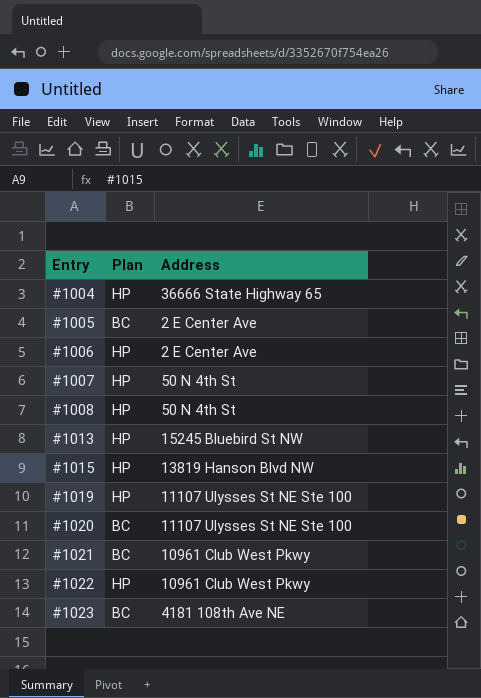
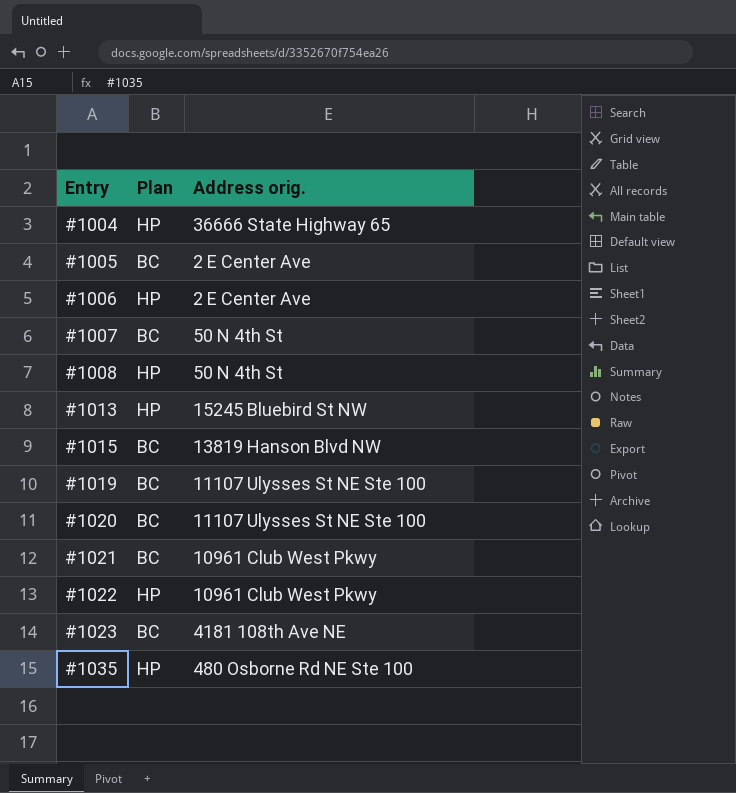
column name: Address -> Address orig.
#1007 | Plan: HP -> BC
#1015 | Plan: HP -> BC
#1019 | Plan: HP -> BC
row #1035: none -> HP | 480 Osborne Rd NE Ste 100

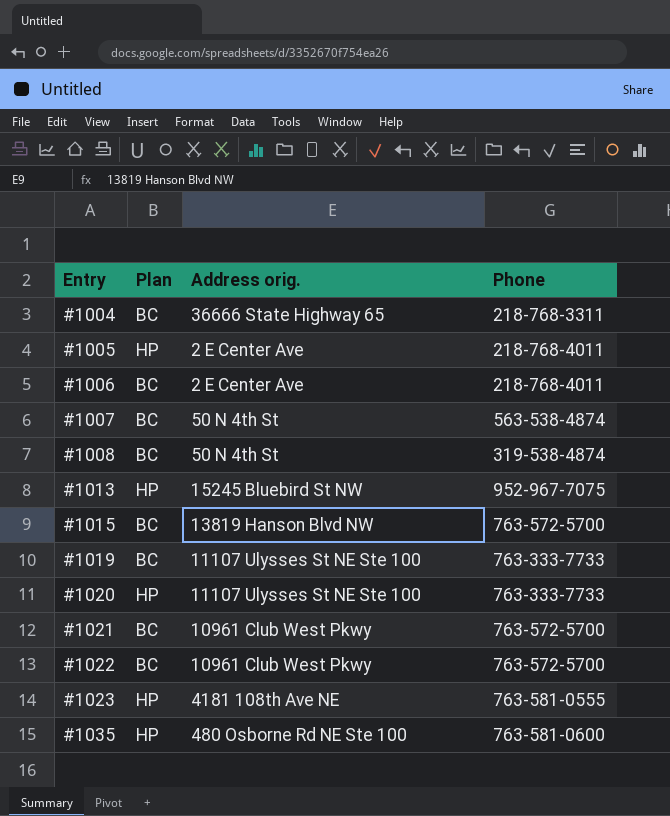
column Phone | position: none -> 4
#1004 | Plan: HP -> BC
#1005 | Plan: BC -> HP
#1006 | Plan: HP -> BC
#1008 | Plan: HP -> BC
#1020 | Plan: BC -> HP
#1022 | Plan: HP -> BC
#1023 | Plan: BC -> HP

